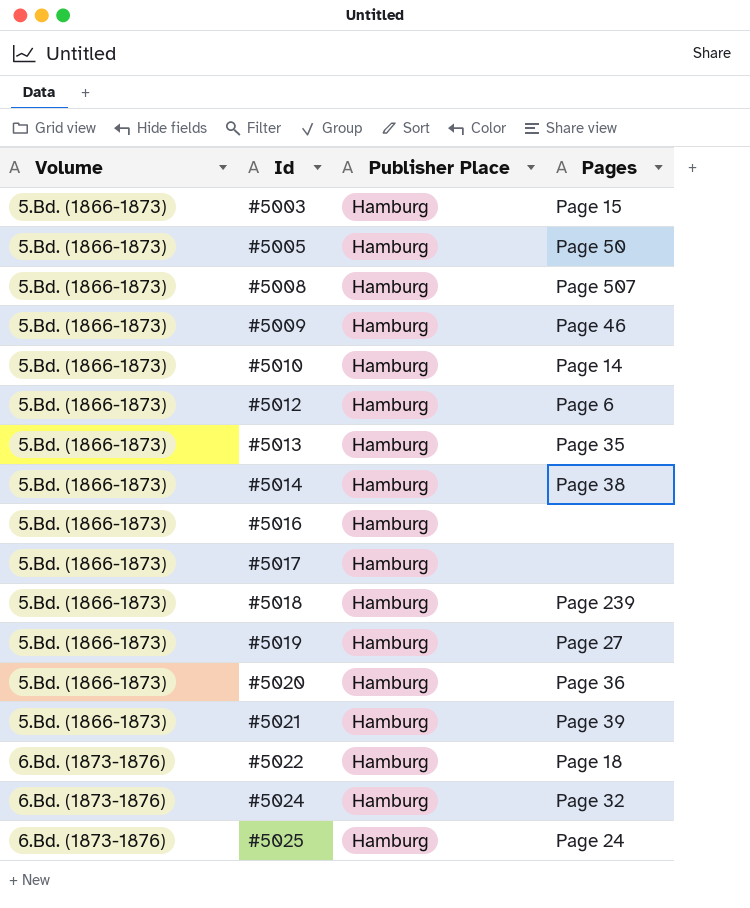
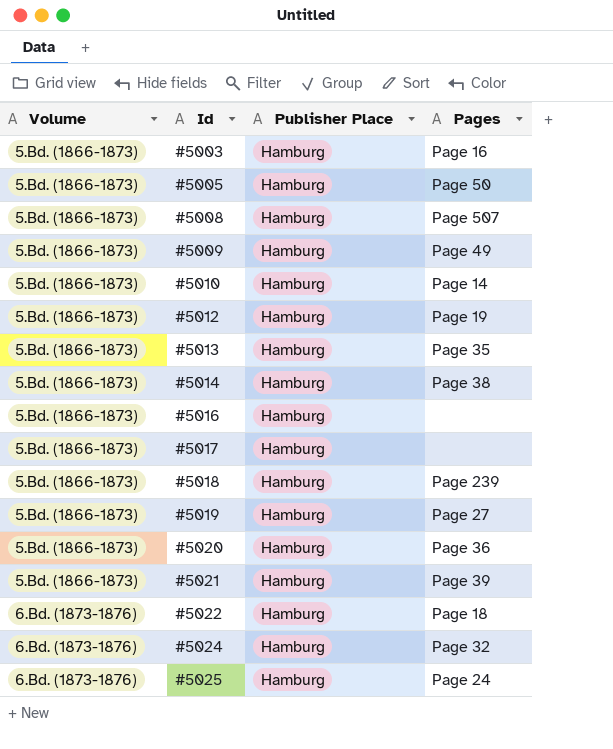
#5003 | Pages: Page 15 -> Page 16
#5009 | Pages: Page 46 -> Page 49
#5012 | Pages: Page 6 -> Page 19

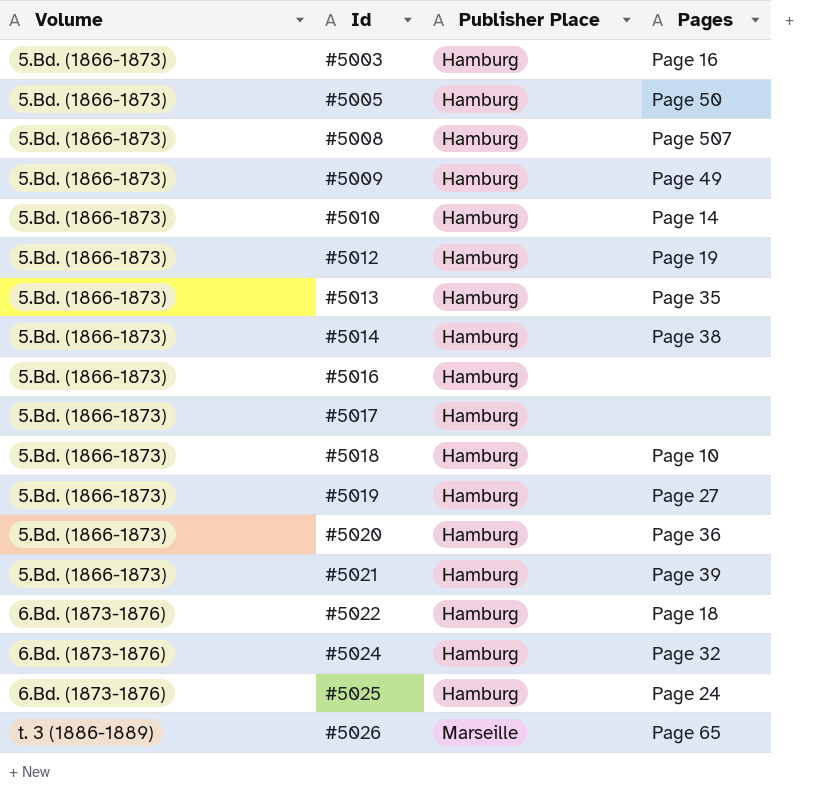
#5018 | Pages: Page 239 -> Page 10
row #5026: none -> t. 3 (1886-1889) | Marseille | Page 65

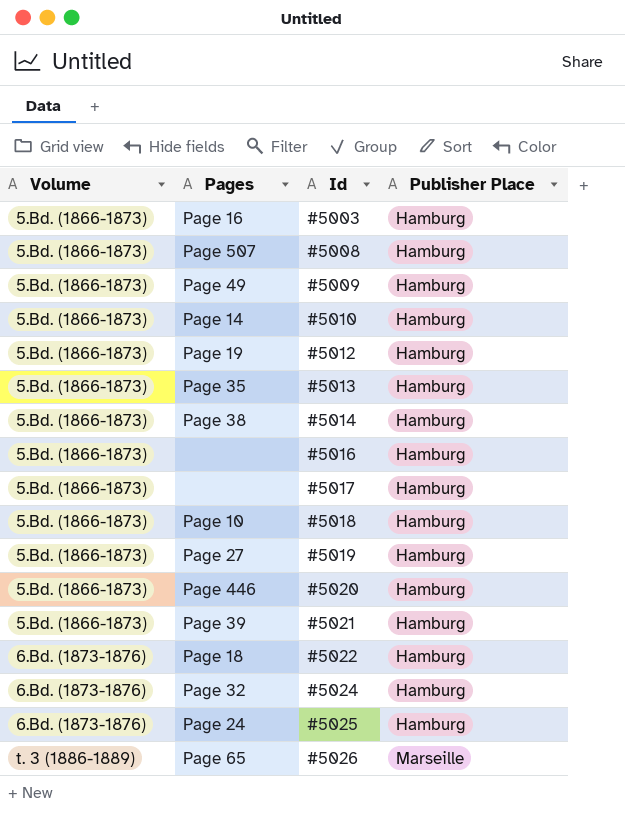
column Pages | position: 4 -> 2
row #5005: 5.Bd. (1866-1873) | Hamburg | Page 50 -> none
#5020 | Pages: Page 36 -> Page 446

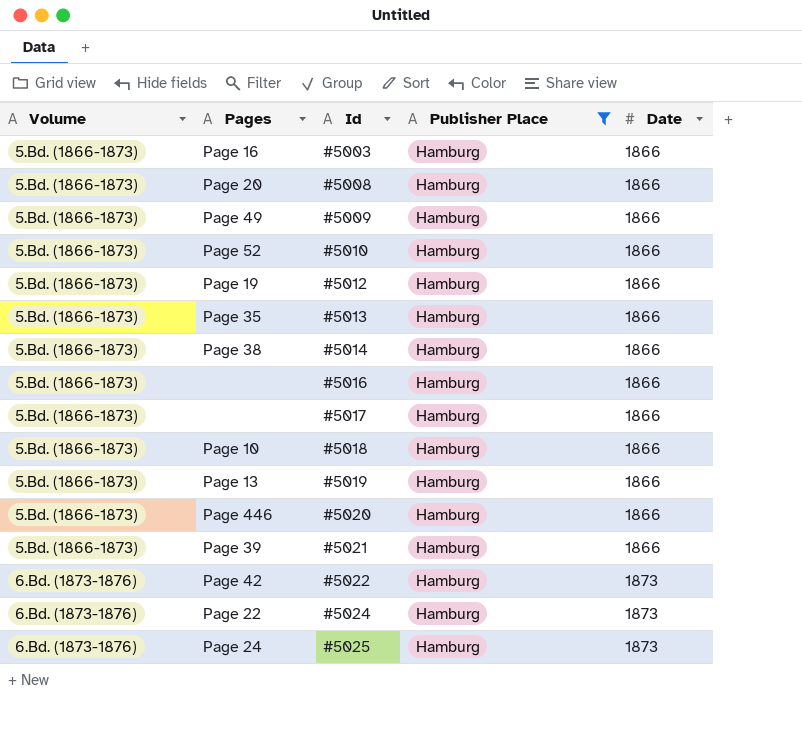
filter: none -> Publisher Place = Hamburg
column Date | position: none -> 5
#5008 | Pages: Page 507 -> Page 20
#5010 | Pages: Page 14 -> Page 52
#5019 | Pages: Page 27 -> Page 13
#5022 | Pages: Page 18 -> Page 42
#5024 | Pages: Page 32 -> Page 22

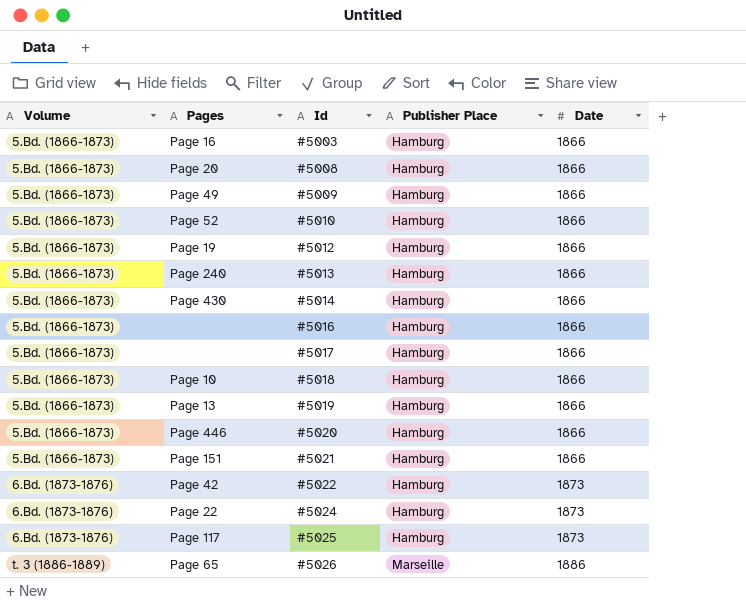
filter: Publisher Place = Hamburg -> none
#5013 | Pages: Page 35 -> Page 240
#5014 | Pages: Page 38 -> Page 430
#5021 | Pages: Page 39 -> Page 151
#5025 | Pages: Page 24 -> Page 117

